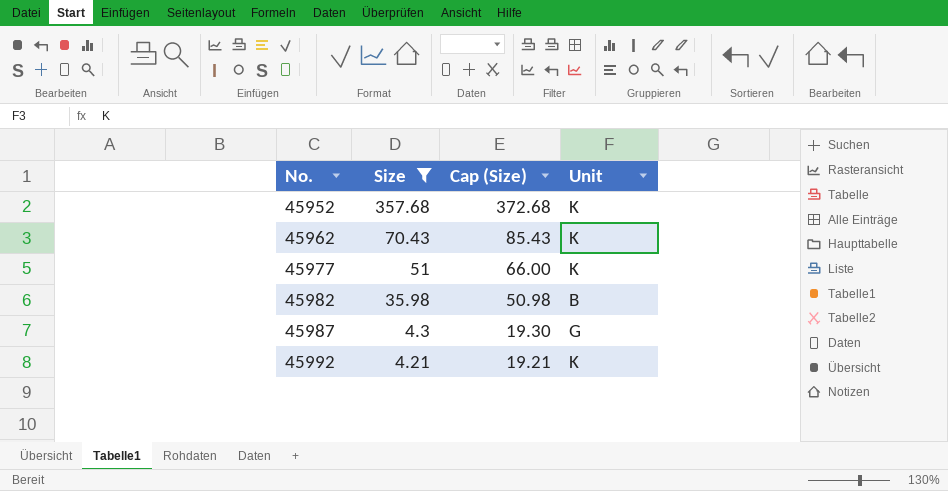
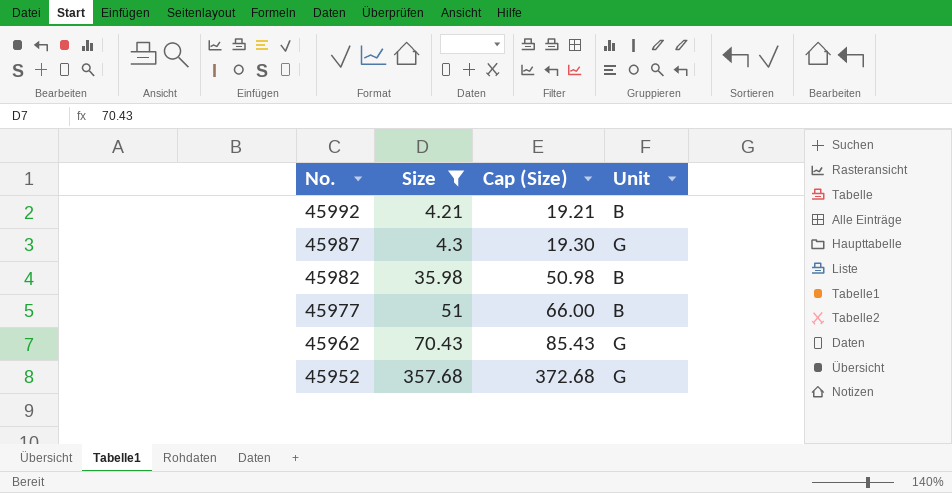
row order: No. ascending -> No. descending
45992 | Unit: K -> B
45977 | Unit: K -> B
45962 | Unit: K -> G
45952 | Unit: K -> G

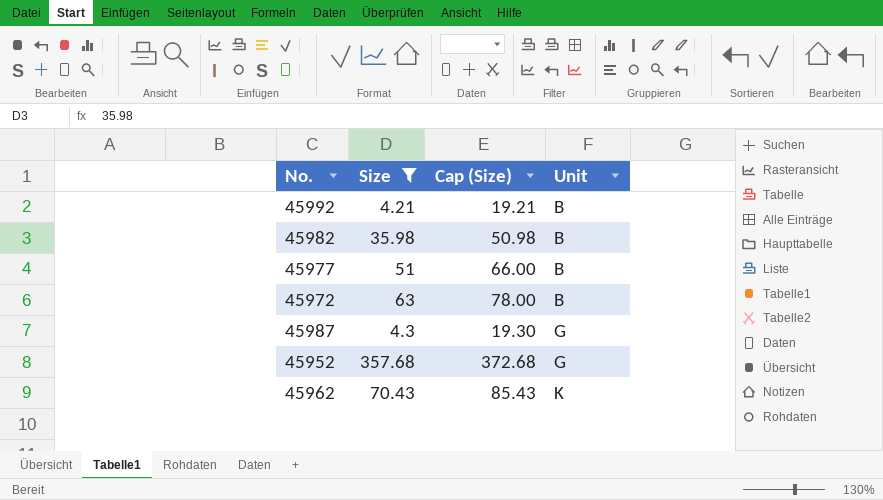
row order: No. descending -> Unit ascending
row 45972: none -> 63 | 78.00 | B
45962 | Unit: G -> K

